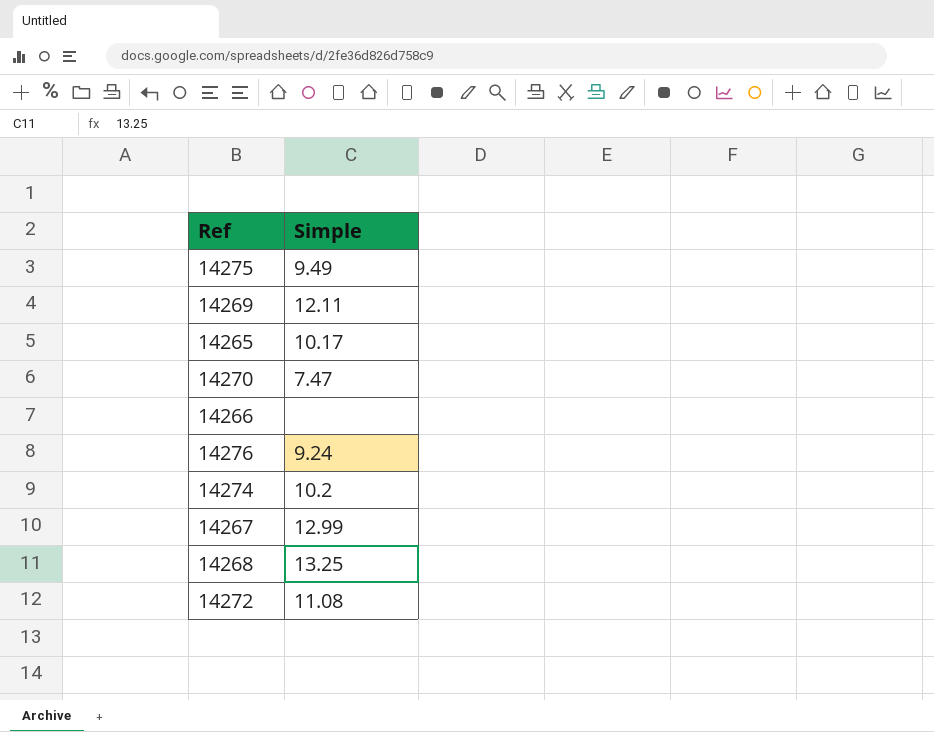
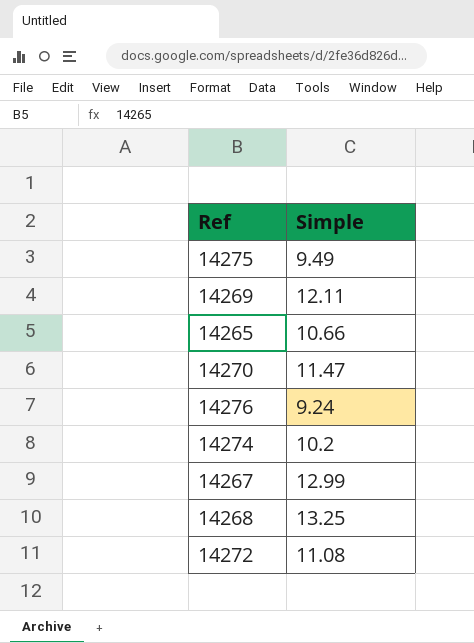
row 14266: none -> none
14265 | Simple: 10.17 -> 10.66
14270 | Simple: 7.47 -> 11.47

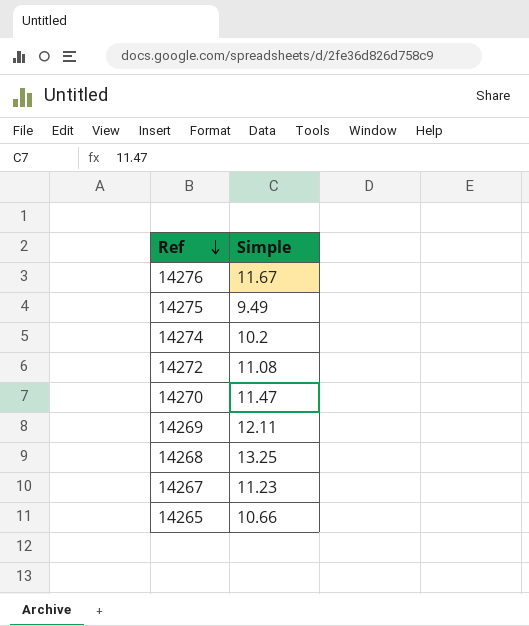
row order: none -> Ref descending
14276 | Simple: 9.24 -> 11.67
14267 | Simple: 12.99 -> 11.23

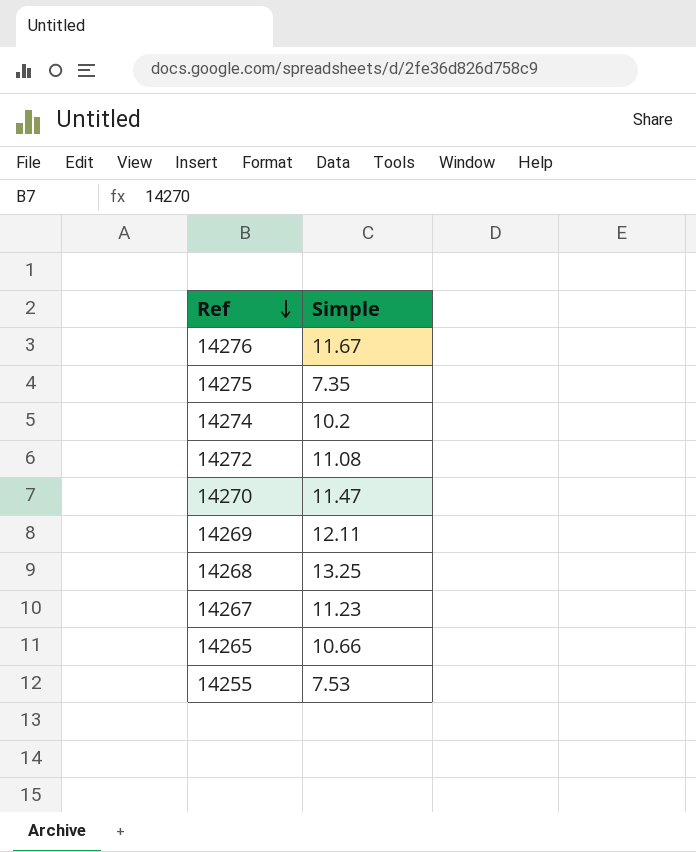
14275 | Simple: 9.49 -> 7.35
row 14255: none -> 7.53

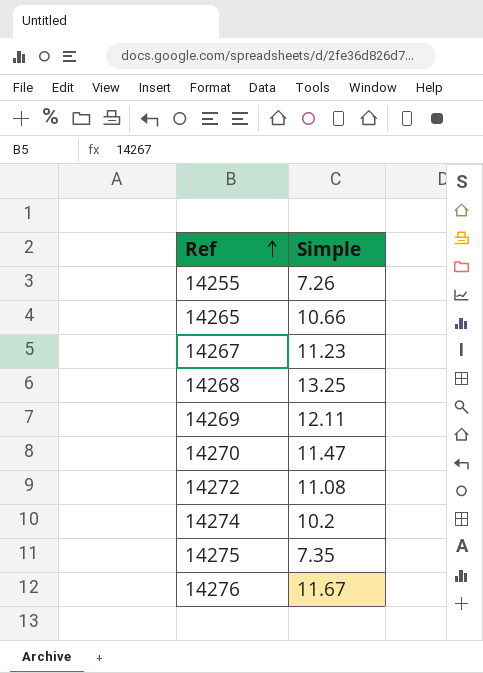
row order: Ref descending -> Ref ascending
14255 | Simple: 7.53 -> 7.26

